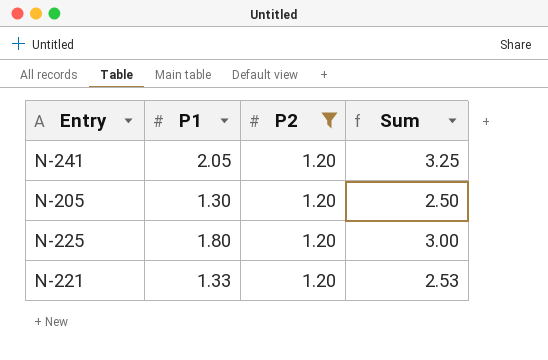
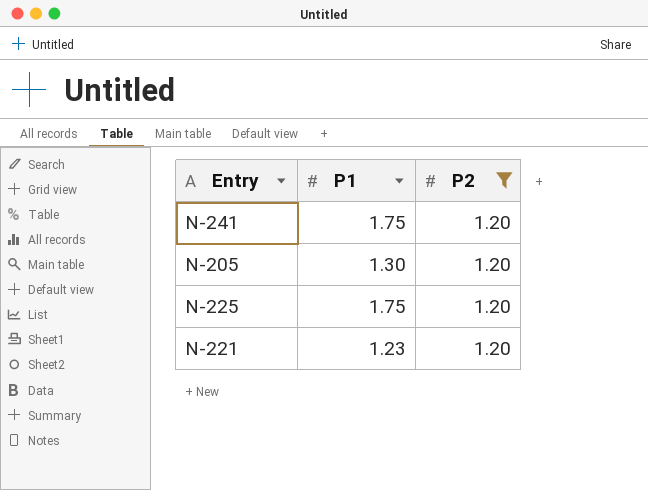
column Sum | formula: [P1] + [P2] -> none
N-241 | P1: 2.05 -> 1.75
N-225 | P1: 1.80 -> 1.75
N-221 | P1: 1.33 -> 1.23

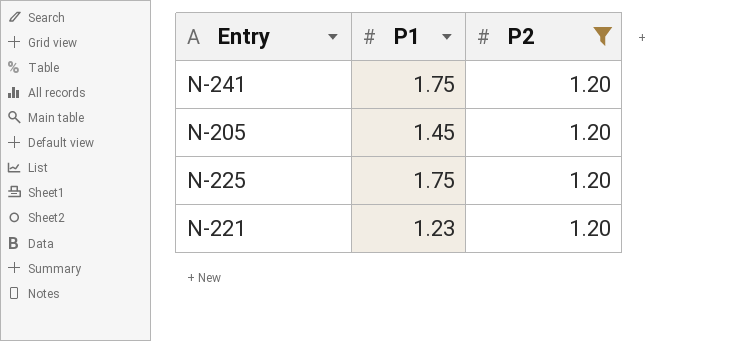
N-205 | P1: 1.30 -> 1.45

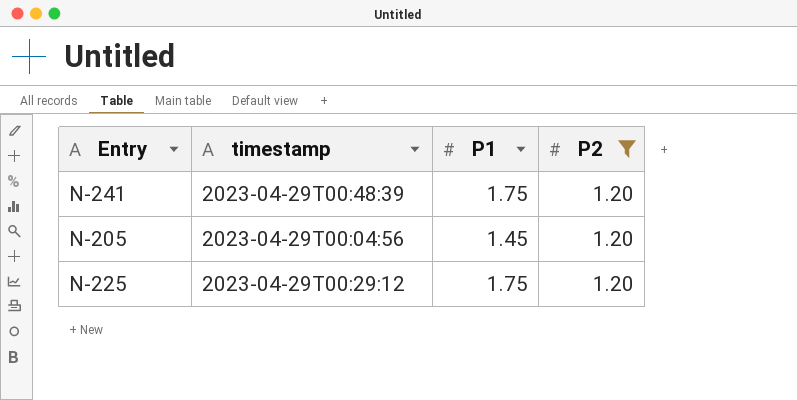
column timestamp | position: none -> 2
row N-221: 1.23 | 1.20 -> none

